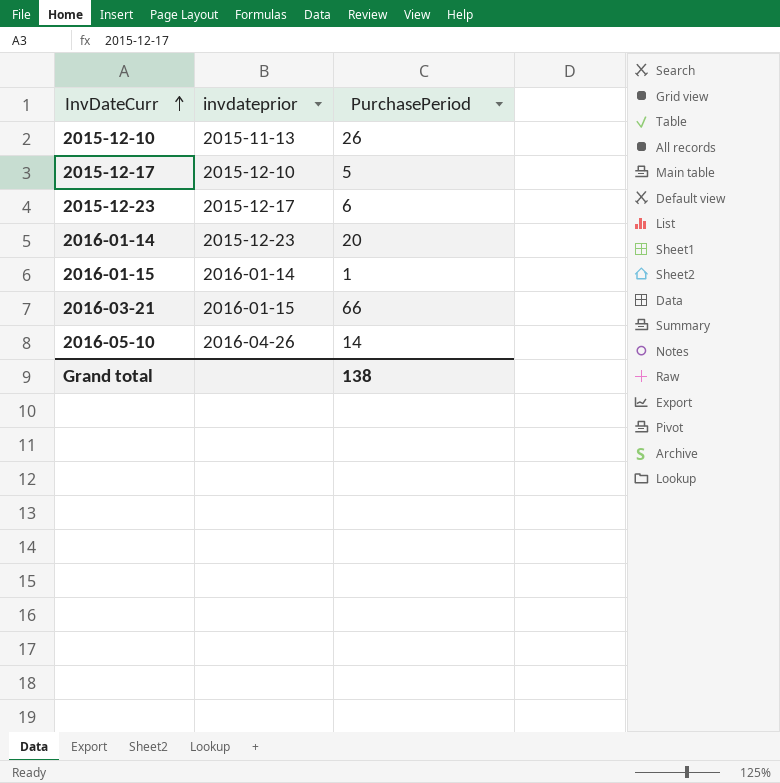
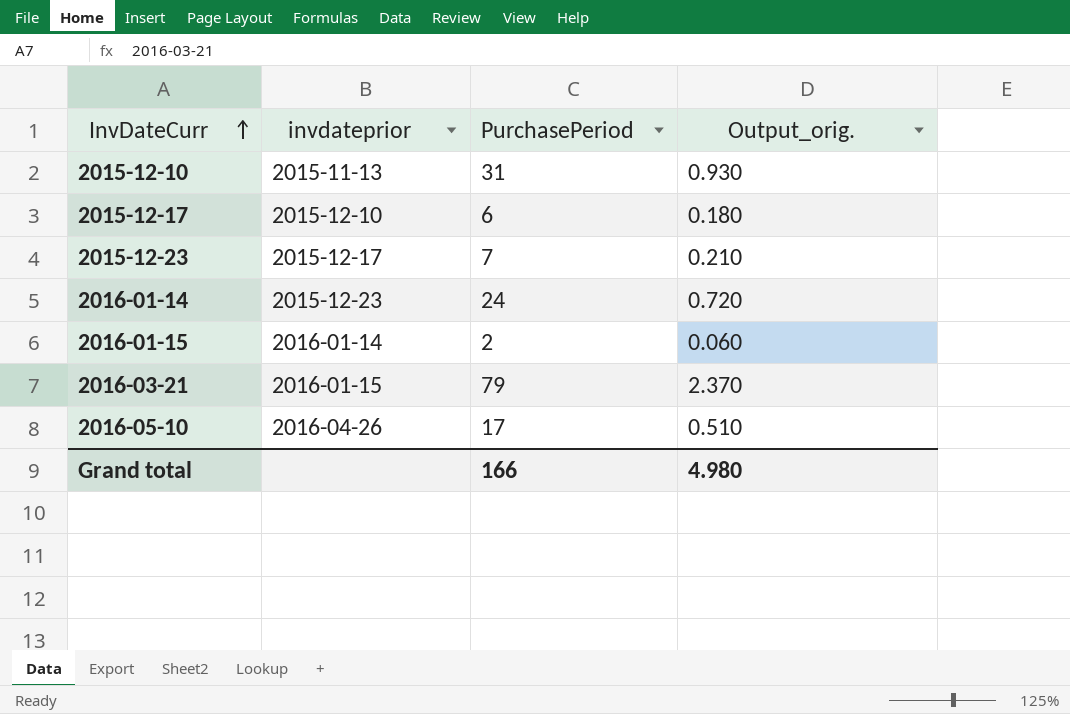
column Output_orig. | formula: none -> [PurchasePeriod] * 0.03
2015-12-10 | PurchasePeriod: 26 -> 31
2015-12-17 | PurchasePeriod: 5 -> 6
2015-12-23 | PurchasePeriod: 6 -> 7
2016-01-14 | PurchasePeriod: 20 -> 24
2016-01-15 | PurchasePeriod: 1 -> 2
2016-03-21 | PurchasePeriod: 66 -> 79
2016-05-10 | PurchasePeriod: 14 -> 17
Grand total | PurchasePeriod: 138 -> 166

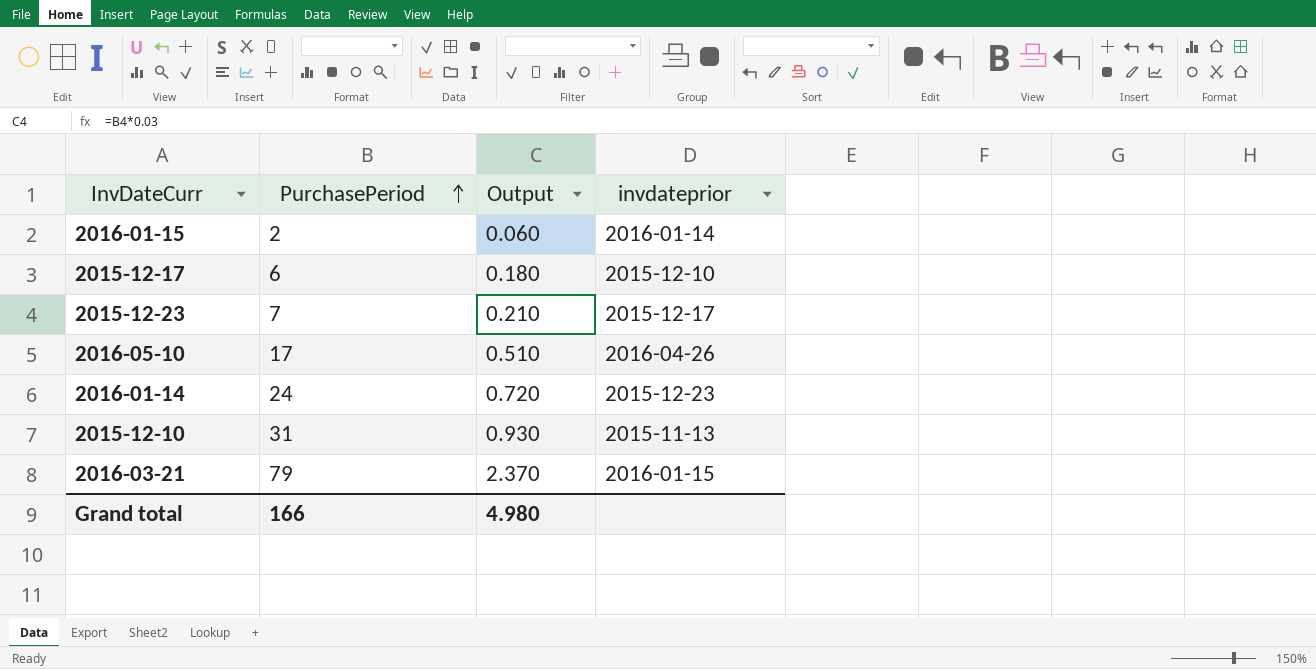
row order: InvDateCurr ascending -> PurchasePeriod ascending
column name: Output_orig. -> Output
column invdateprior | position: 2 -> 4

